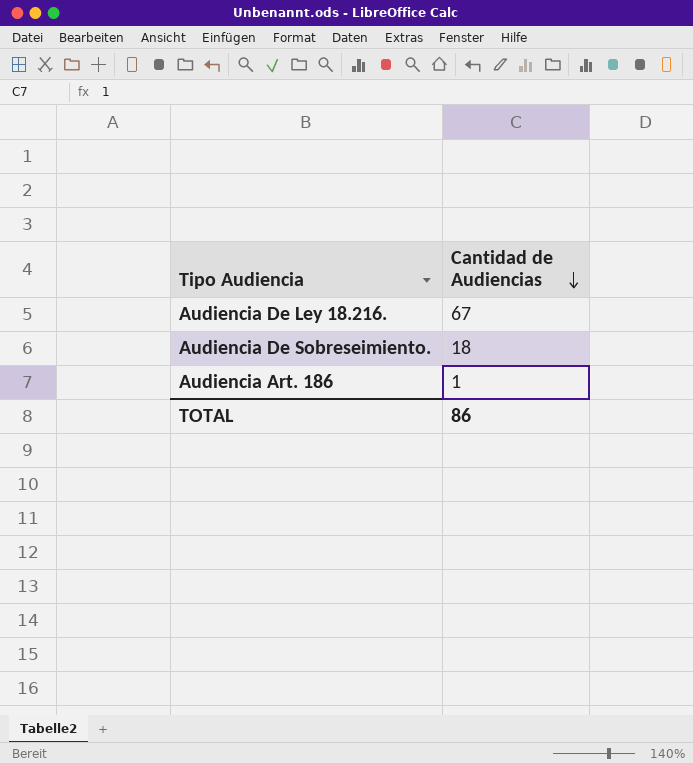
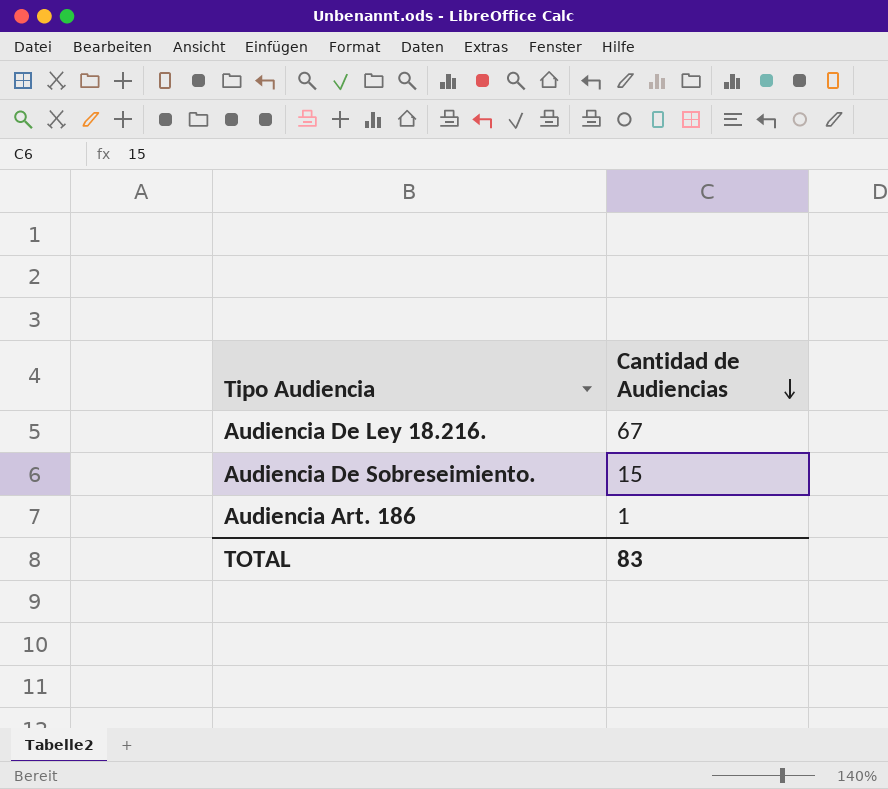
Audiencia De Sobreseimiento. | Cantidad de Audiencias: 18 -> 15
TOTAL | Cantidad de Audiencias: 86 -> 83

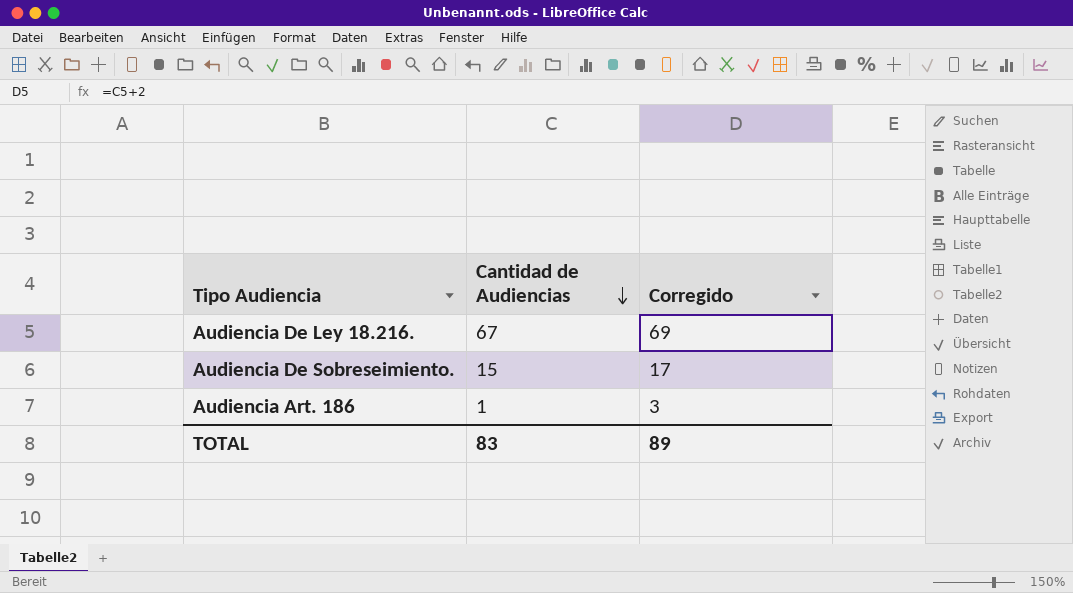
column Corregido | formula: none -> [Cantidad de Audiencias] + 2

